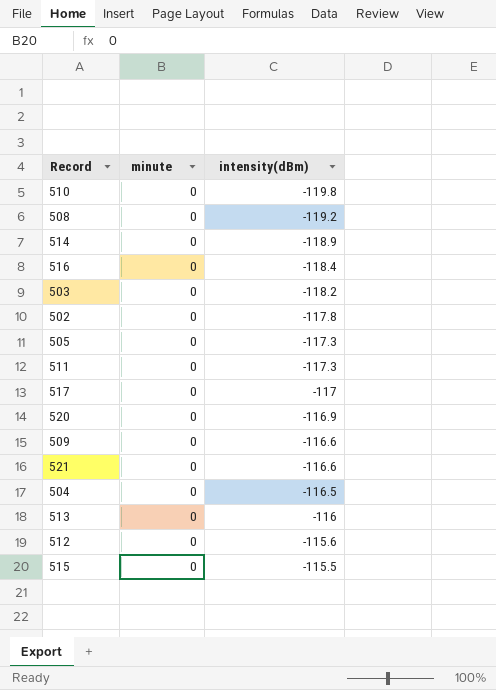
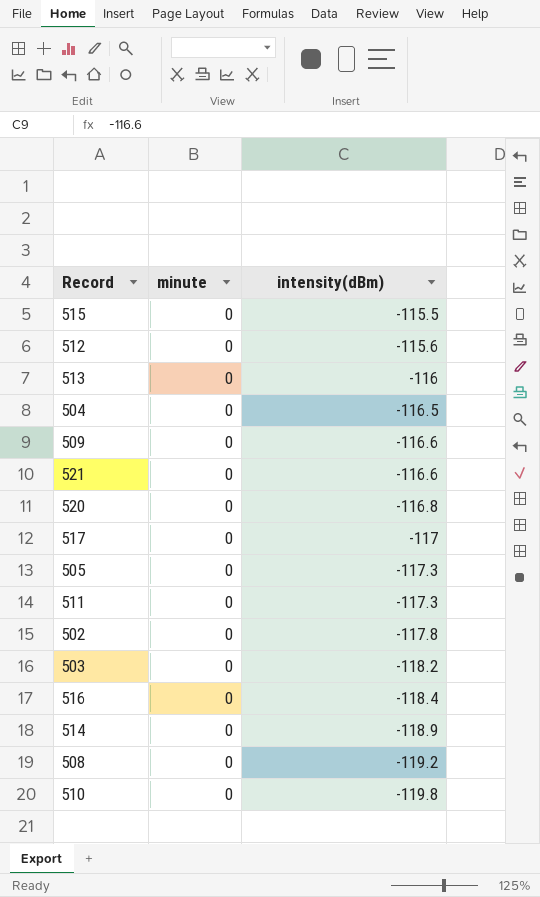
row order: intensity(dBm) ascending -> intensity(dBm) descending
520 | intensity(dBm): -116.9 -> -116.8

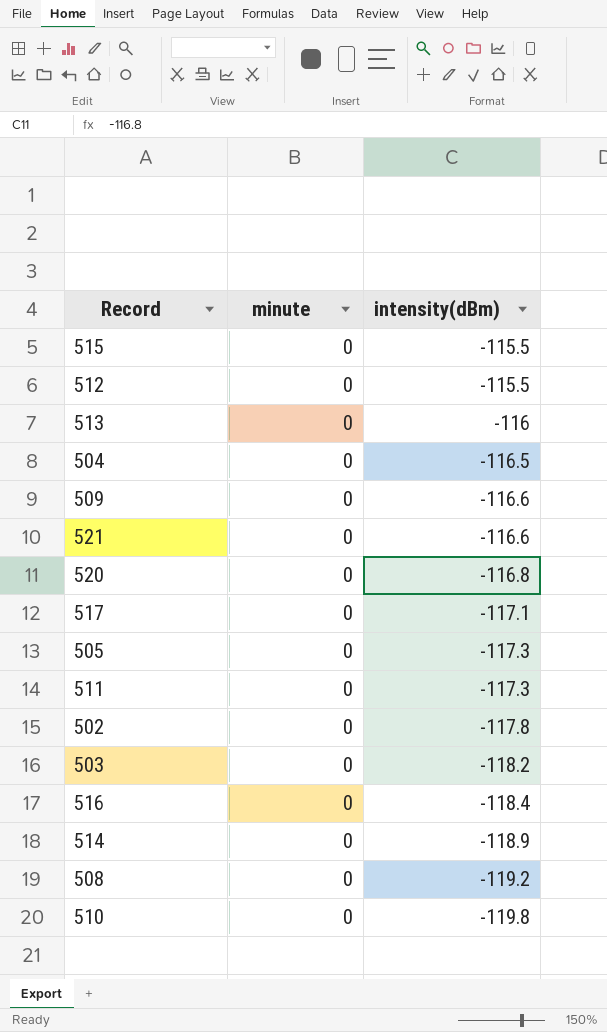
512 | intensity(dBm): -115.6 -> -115.5
517 | intensity(dBm): -117 -> -117.1

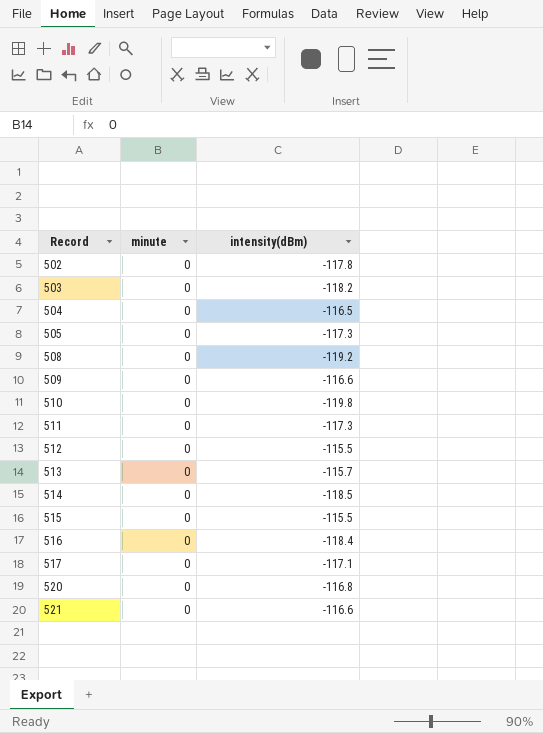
row order: intensity(dBm) descending -> Record ascending
513 | intensity(dBm): -116 -> -115.7
514 | intensity(dBm): -118.9 -> -118.5

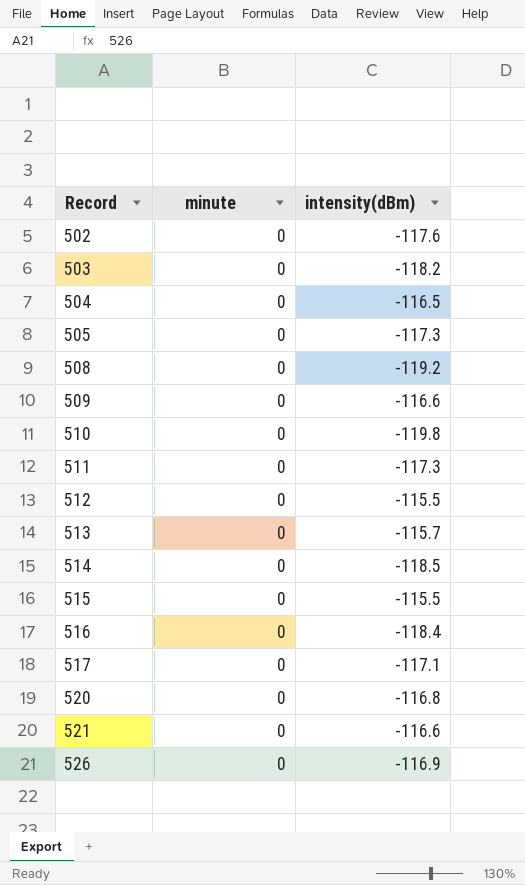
502 | intensity(dBm): -117.8 -> -117.6
row 526: none -> 0 | -116.9

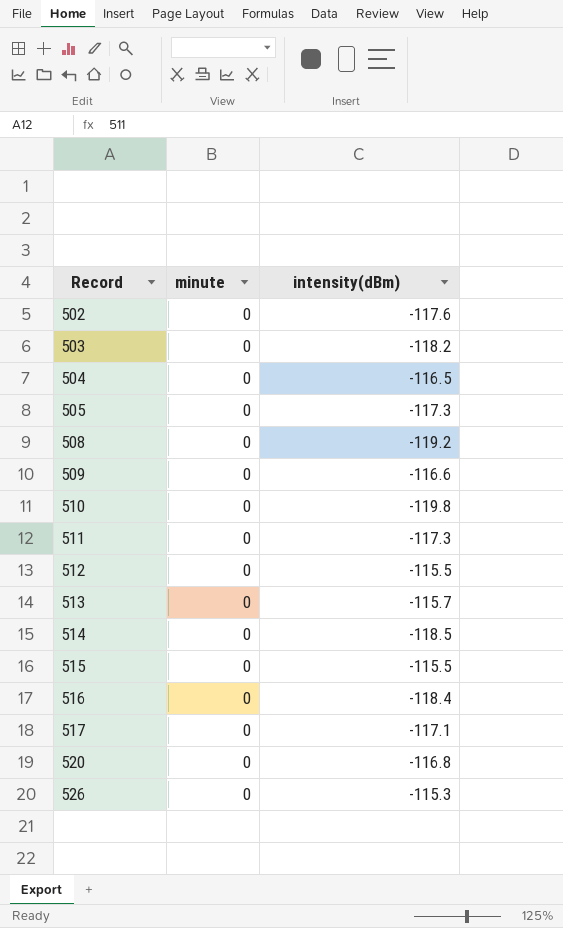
row 521: 0 | -116.6 -> none
526 | intensity(dBm): -116.9 -> -115.3

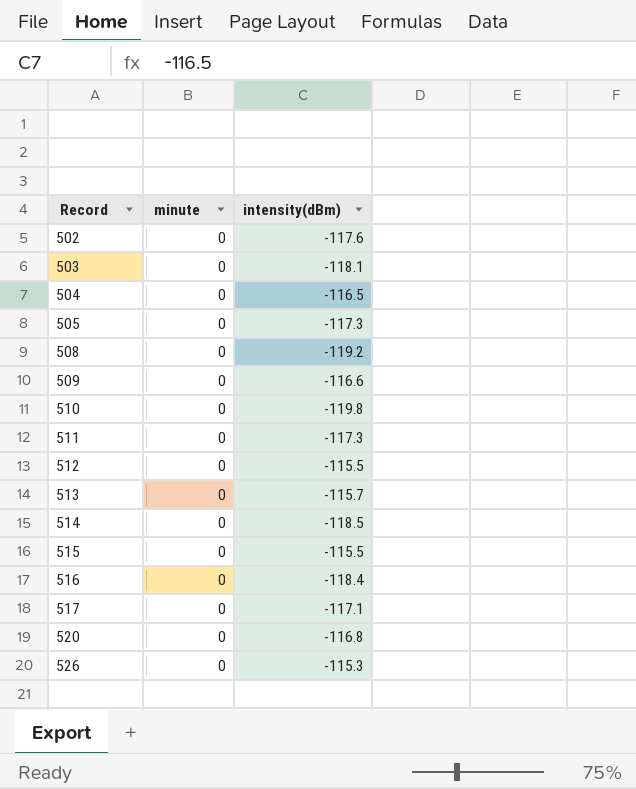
503 | intensity(dBm): -118.2 -> -118.1

